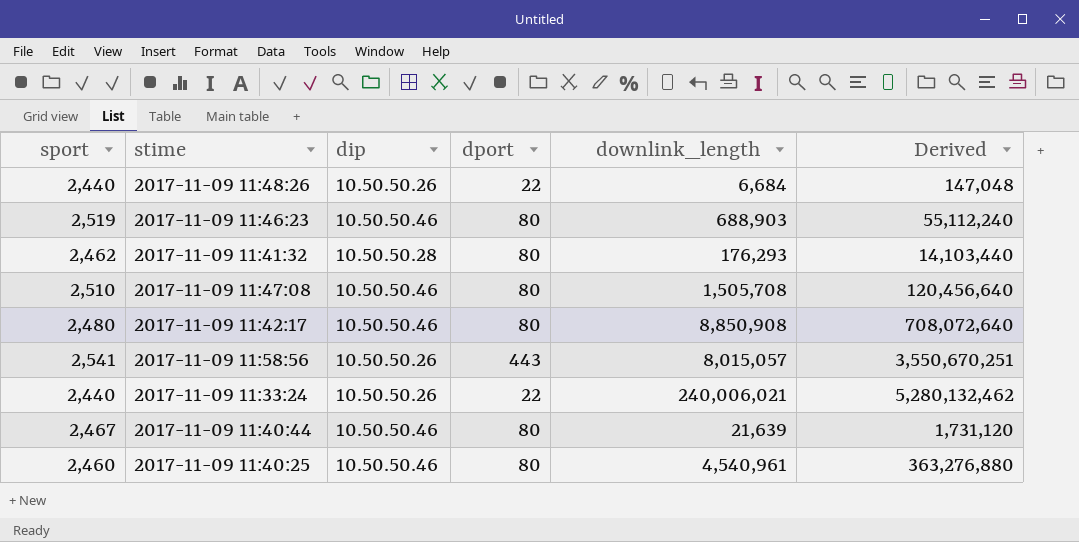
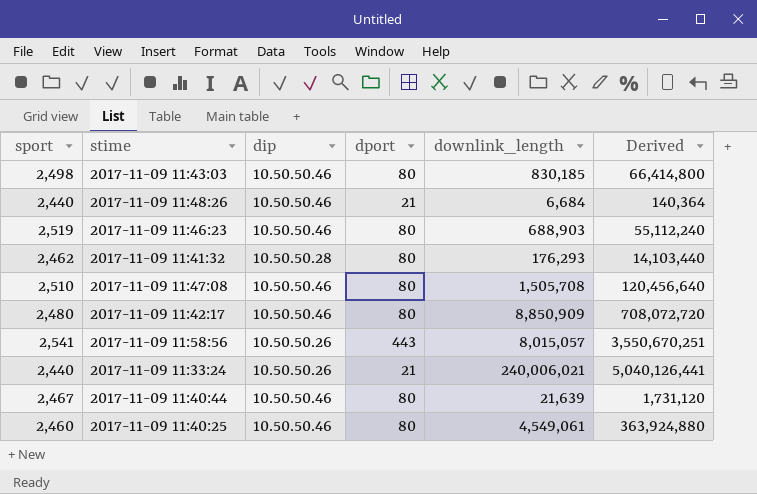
row 2017-11-09 11:43:03: none -> 2,498 | 10.50.50.46 | 80 | 830,185 | 66,414,800
2017-11-09 11:48:26 | dip: 10.50.50.26 -> 10.50.50.46
2017-11-09 11:48:26 | dport: 22 -> 21
2017-11-09 11:48:26 | Derived: 147,048 -> 140,364
2017-11-09 11:42:17 | downlink_length: 8,850,908 -> 8,850,909
2017-11-09 11:42:17 | Derived: 708,072,640 -> 708,072,720
2017-11-09 11:33:24 | dport: 22 -> 21
2017-11-09 11:33:24 | Derived: 5,280,132,462 -> 5,040,126,441
2017-11-09 11:40:25 | downlink_length: 4,540,961 -> 4,549,061
2017-11-09 11:40:25 | Derived: 363,276,880 -> 363,924,880

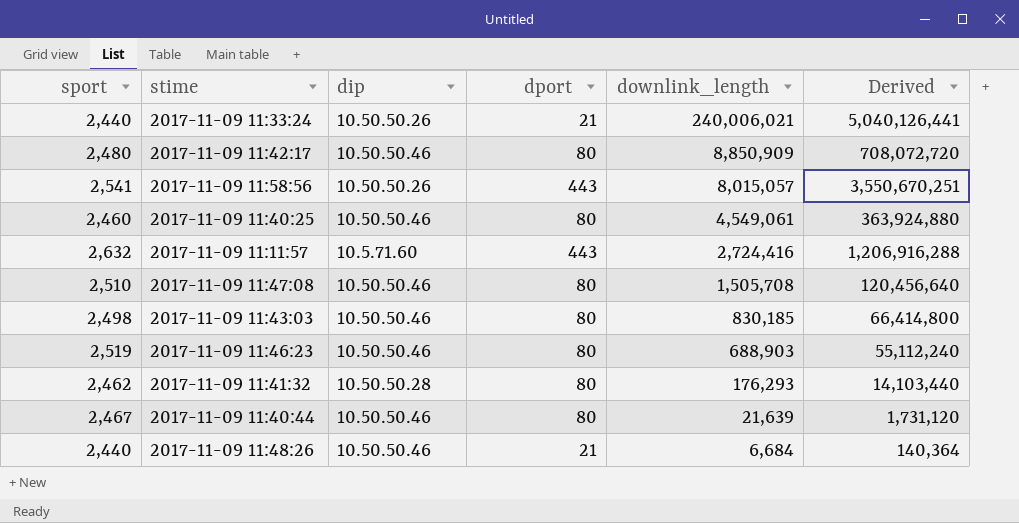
row order: none -> downlink_length descending
row 2017-11-09 11:11:57: none -> 2,632 | 10.5.71.60 | 443 | 2,724,416 | 1,206,916,288

